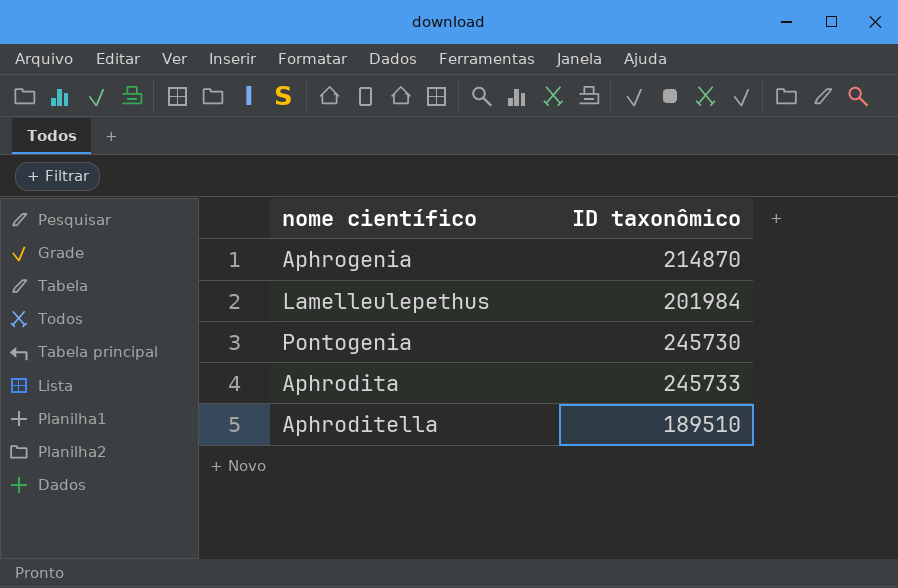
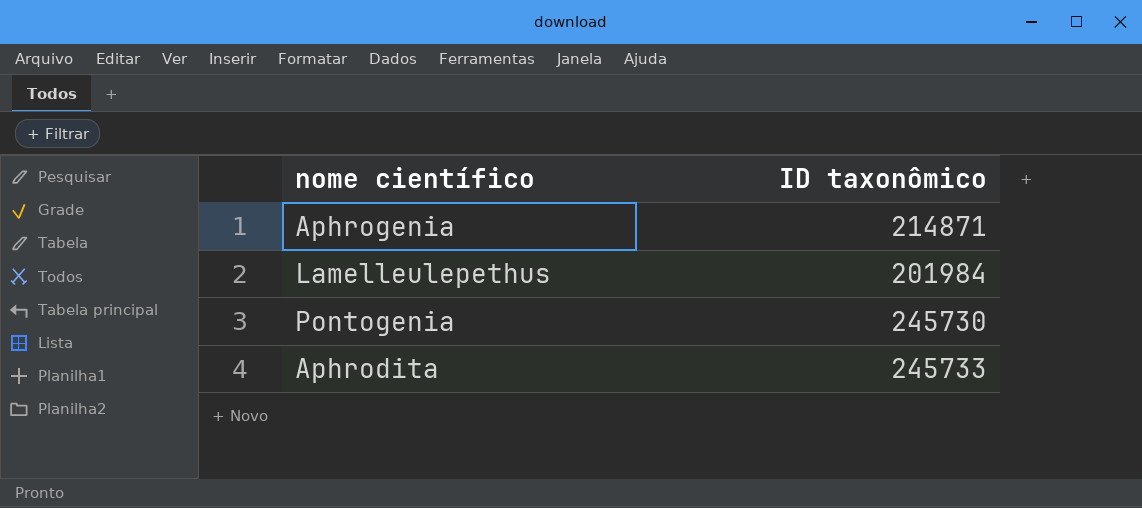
row Aphroditella: 189510 -> none
Aphrogenia | ID taxonômico: 214870 -> 214871

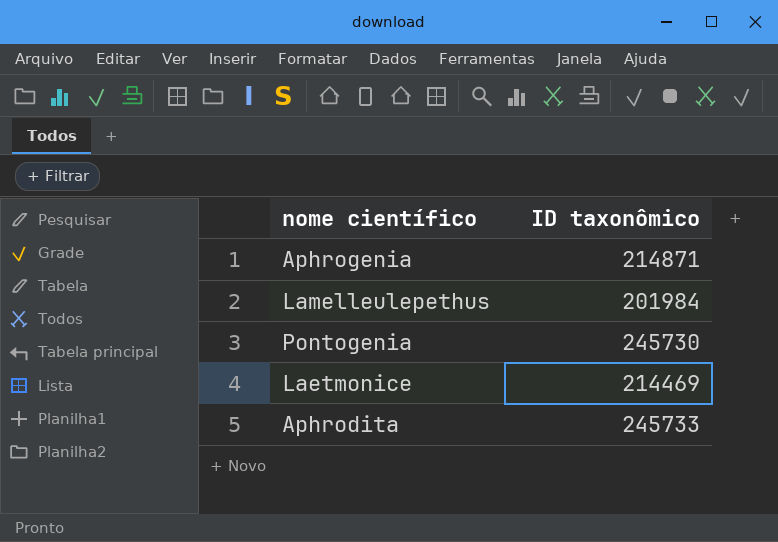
row Laetmonice: none -> 214469

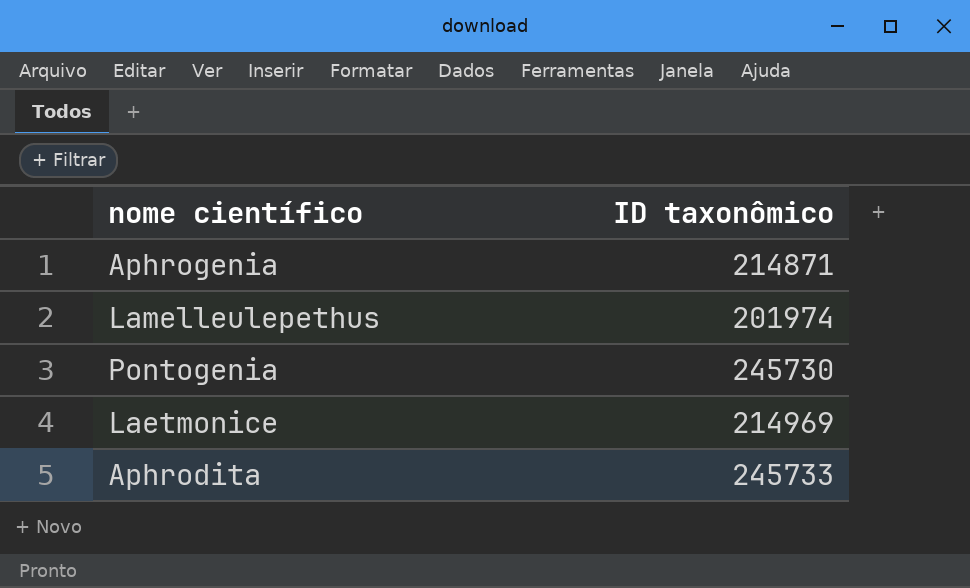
Lamelleulepethus | ID taxonômico: 201984 -> 201974
Laetmonice | ID taxonômico: 214469 -> 214969

